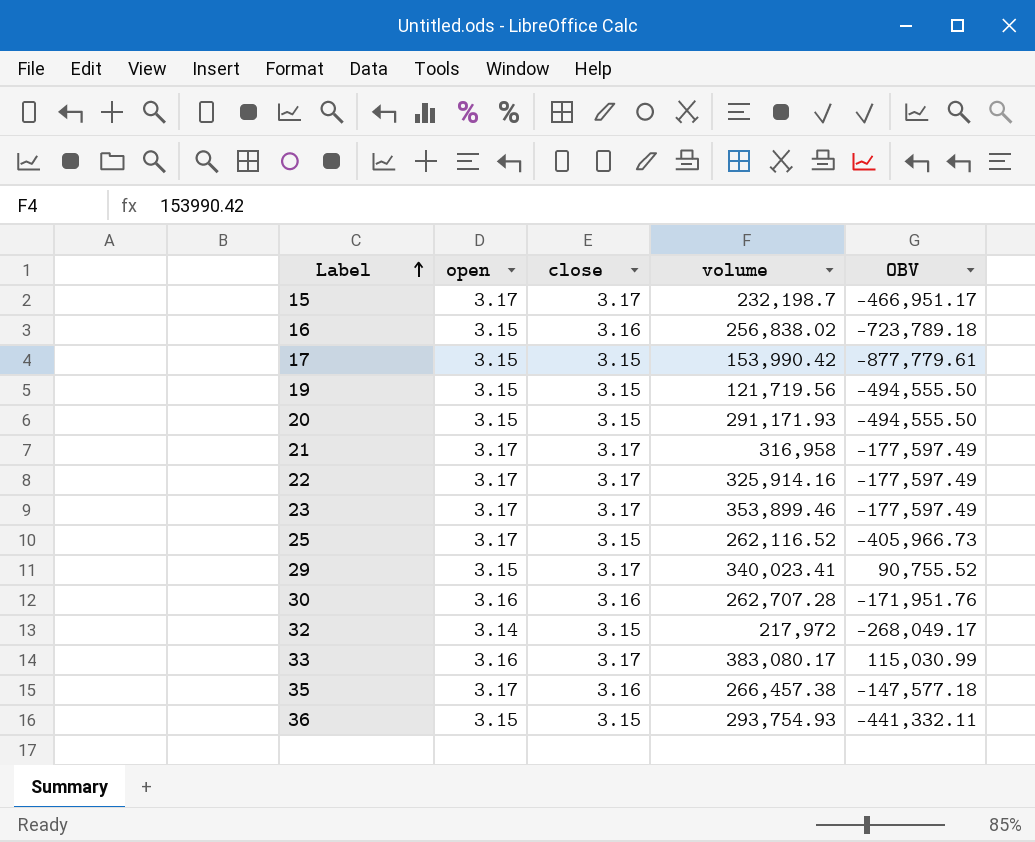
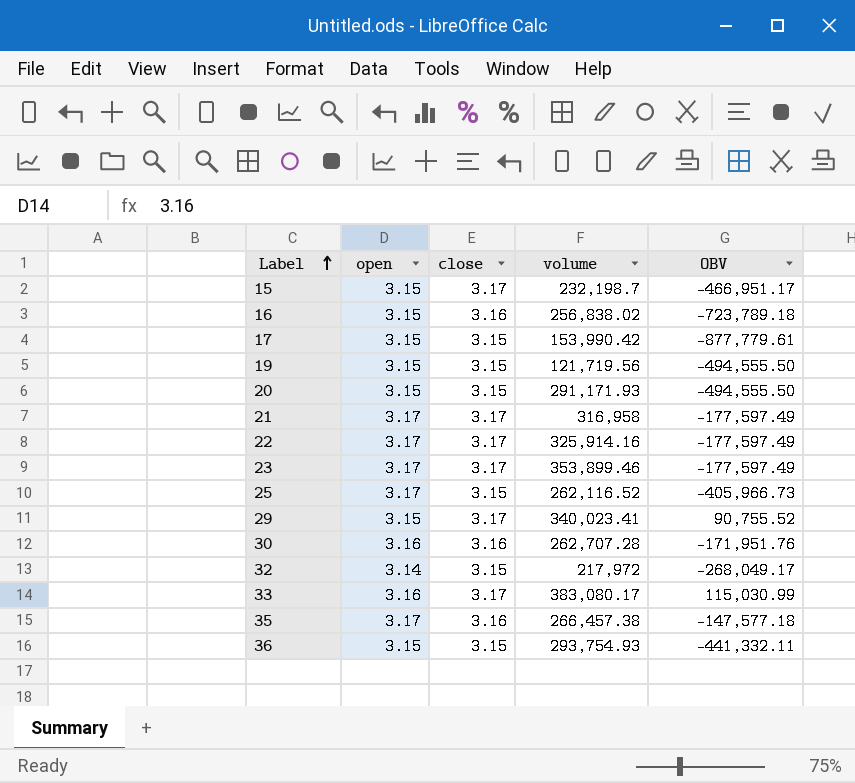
15 | open: 3.17 -> 3.15

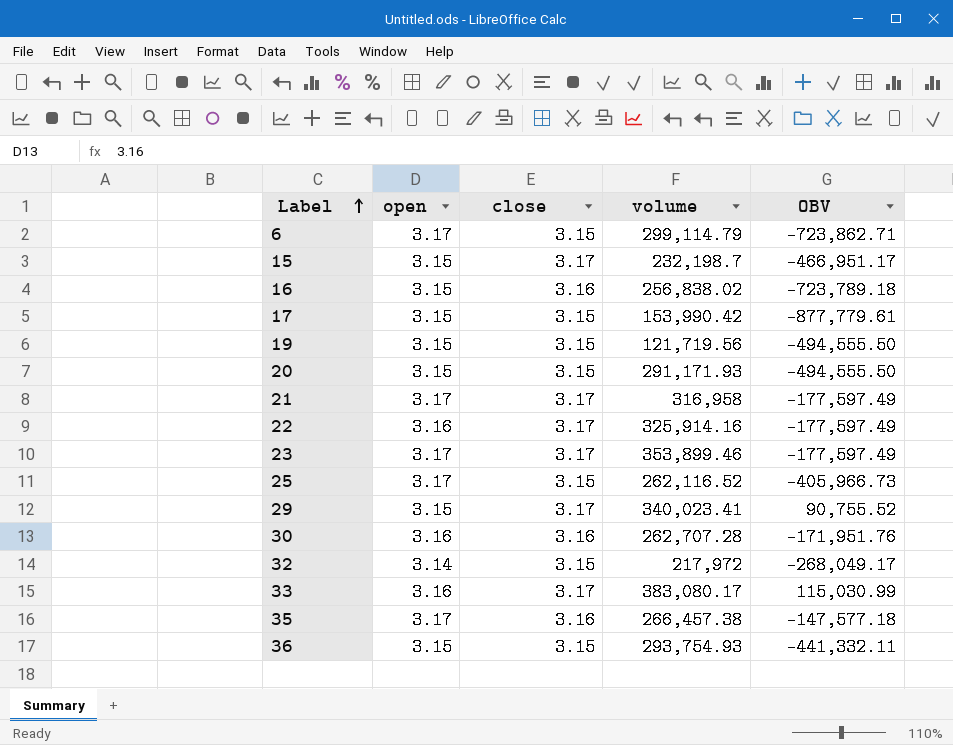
row 6: none -> 3.17 | 3.15 | 299,114.79 | -723,862.71
22 | open: 3.17 -> 3.16

